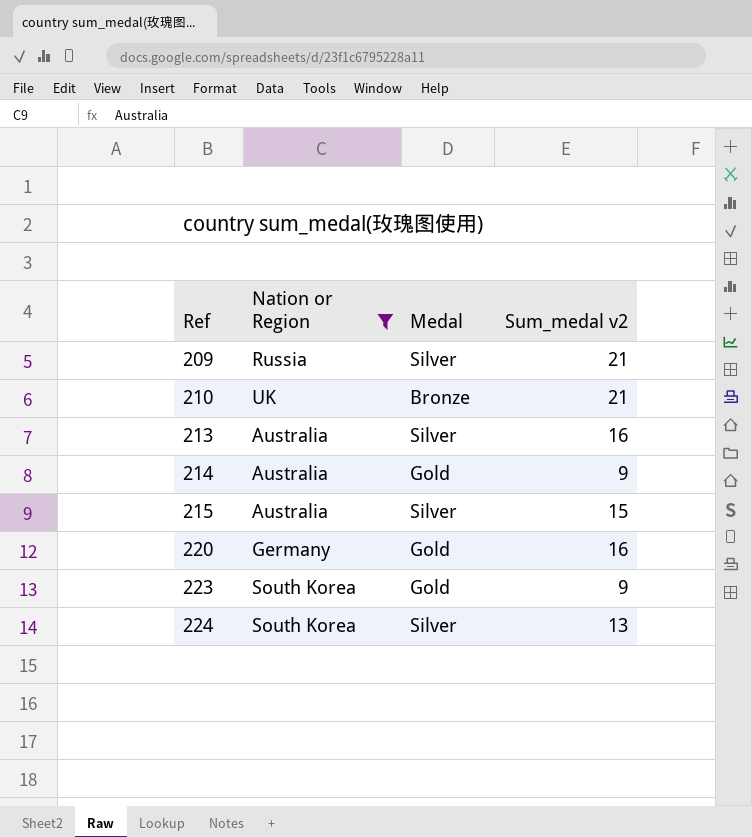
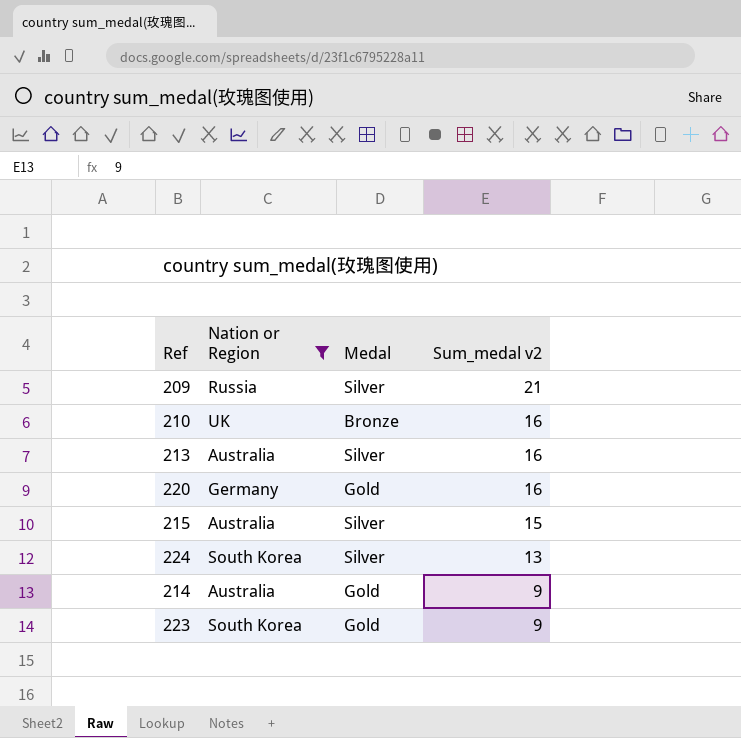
row order: Ref ascending -> Sum_medal v2 descending
210 | Sum_medal v2: 21 -> 16

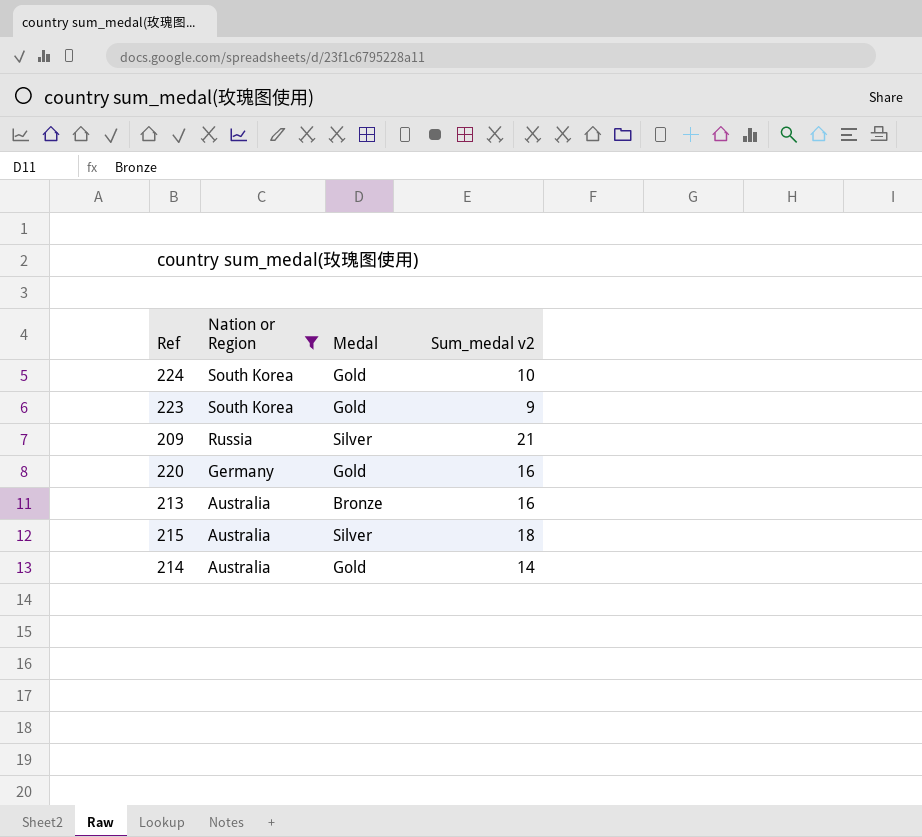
row order: Sum_medal v2 descending -> Nation or Region descending
row 210: UK | Bronze | 16 -> none
224 | Medal: Silver -> Gold
224 | Sum_medal v2: 13 -> 10
213 | Medal: Silver -> Bronze
215 | Sum_medal v2: 15 -> 18
214 | Sum_medal v2: 9 -> 14

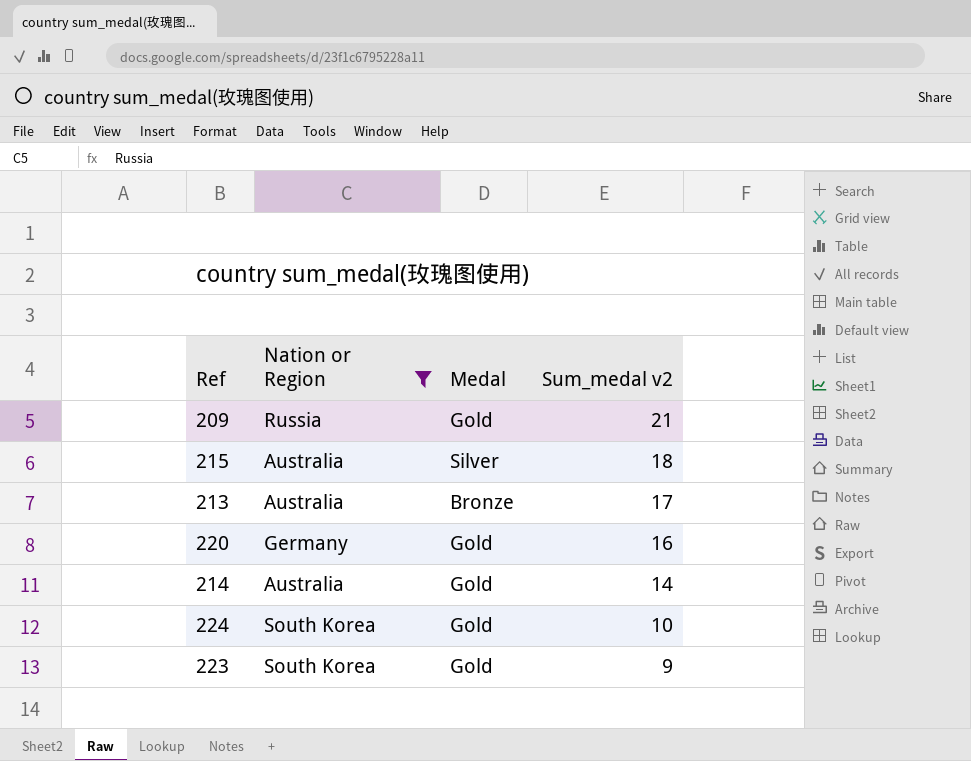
row order: Nation or Region descending -> Sum_medal v2 descending
209 | Medal: Silver -> Gold
213 | Sum_medal v2: 16 -> 17

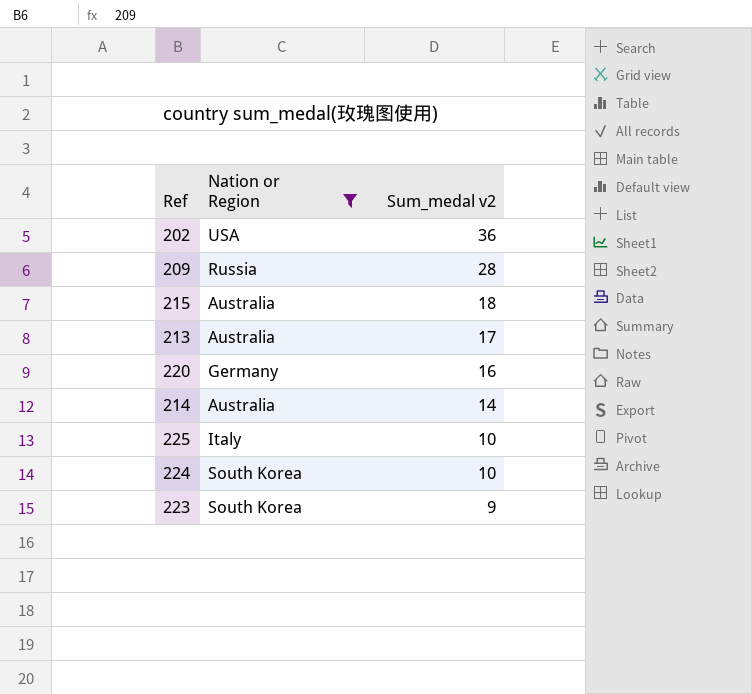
column Medal | position: 3 -> none
row 202: none -> USA | 36
209 | Sum_medal v2: 21 -> 28
row 225: none -> Italy | 10

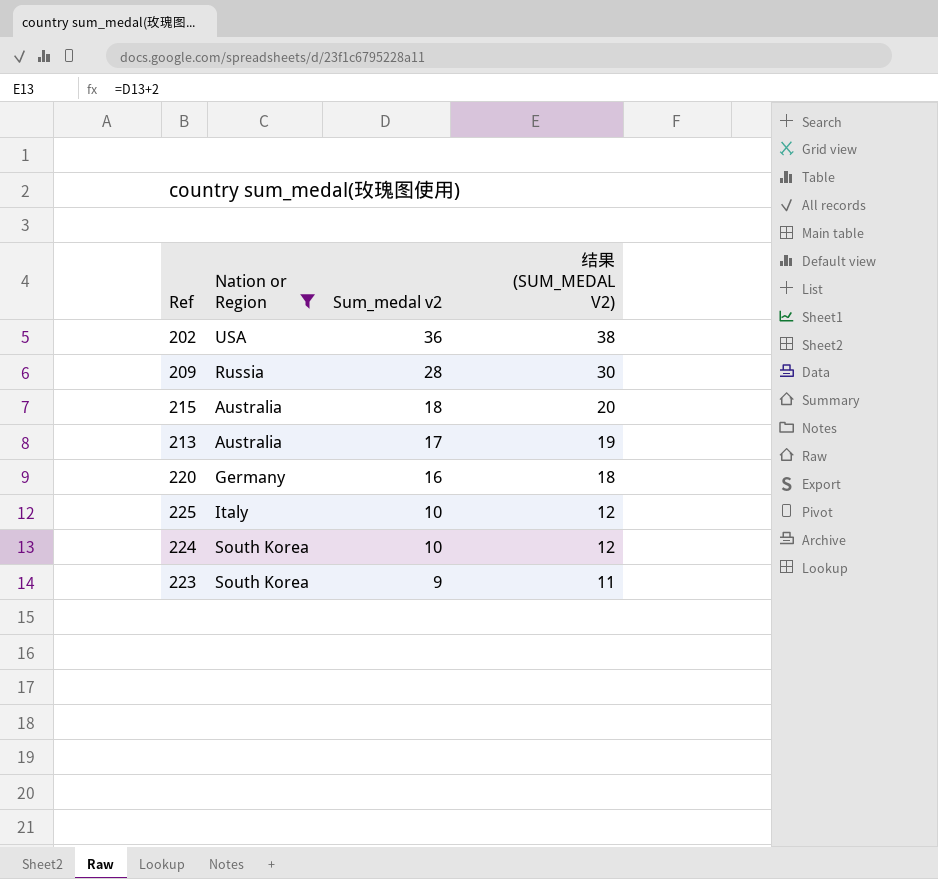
column 结果 (SUM_MEDAL V2) | formula: none -> [Sum_medal v2] + 2
row 214: Australia | 14 -> none

